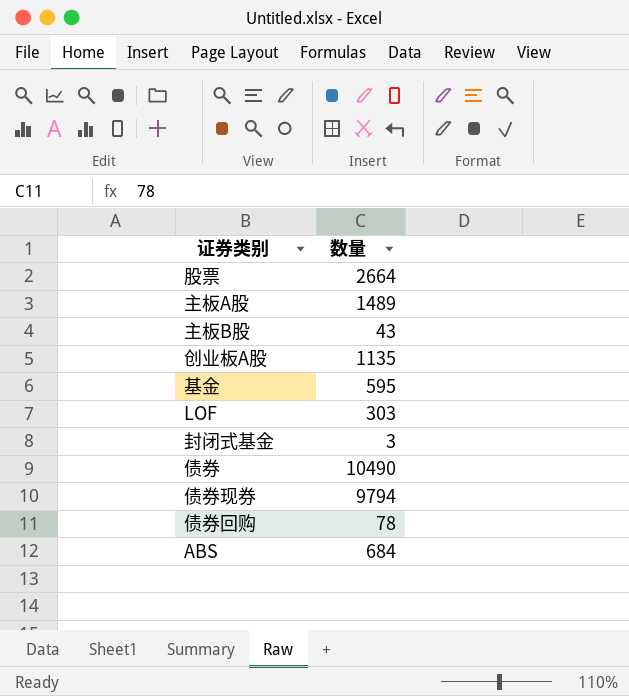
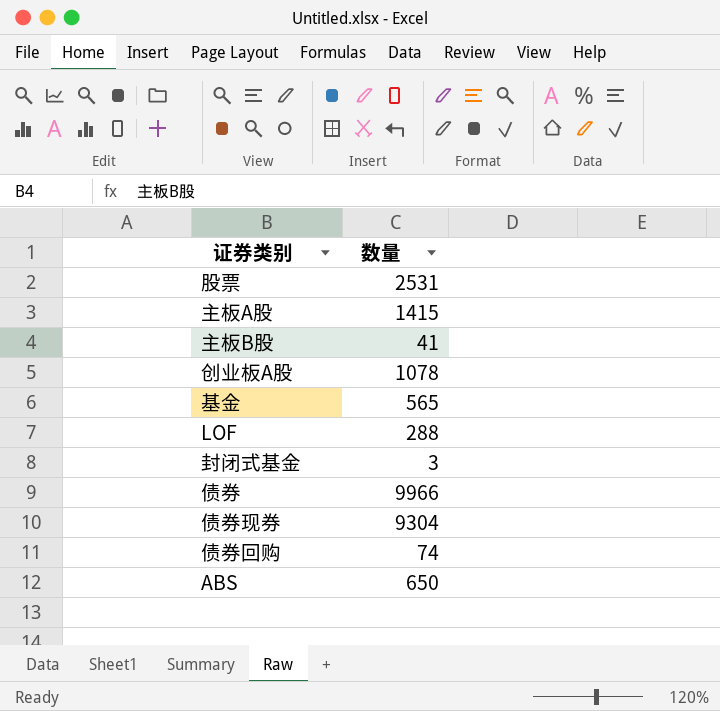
股票 | 数量: 2664 -> 2531
主板A股 | 数量: 1489 -> 1415
主板B股 | 数量: 43 -> 41
创业板A股 | 数量: 1135 -> 1078
基金 | 数量: 595 -> 565
LOF | 数量: 303 -> 288
债券 | 数量: 10490 -> 9966
债券现券 | 数量: 9794 -> 9304
债券回购 | 数量: 78 -> 74
ABS | 数量: 684 -> 650

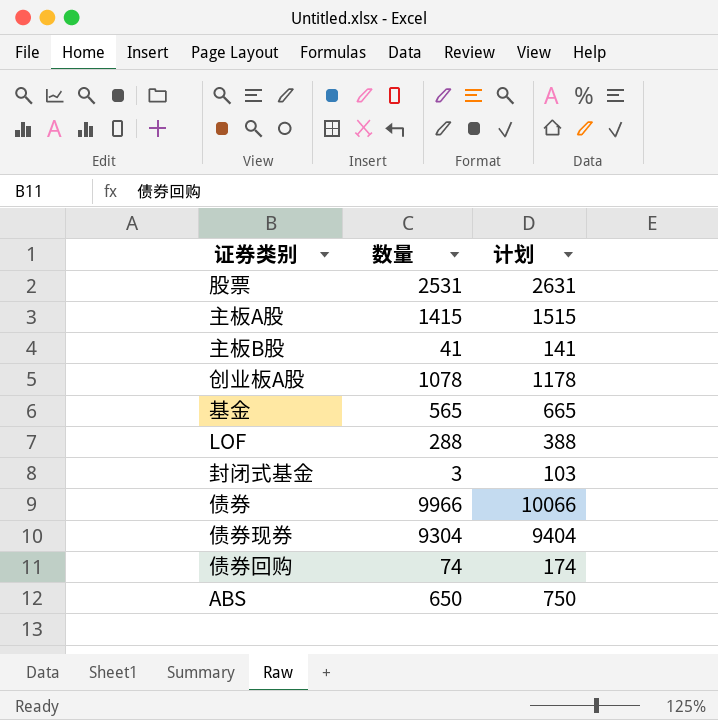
column 计划 | formula: none -> [数量] + 100

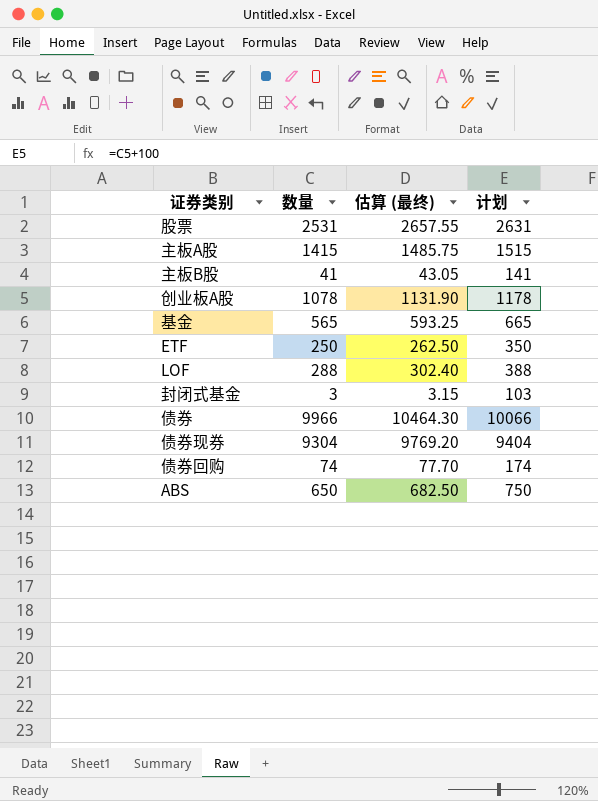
column 估算 (最终) | formula: none -> [数量] * 1.05
row ETF: none -> 250 | 262.50 | 350

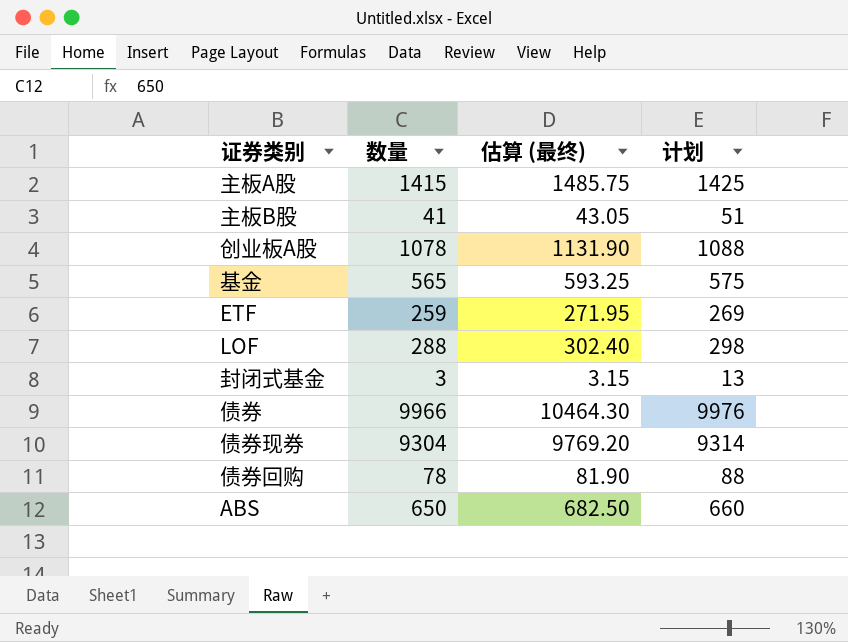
column 计划 | formula: [数量] + 100 -> [数量] + 10
row 股票: 2531 | 2657.55 | 2631 -> none
ETF | 数量: 250 -> 259
ETF | 估算 (最终): 262.50 -> 271.95
债券回购 | 数量: 74 -> 78
债券回购 | 估算 (最终): 77.70 -> 81.90

